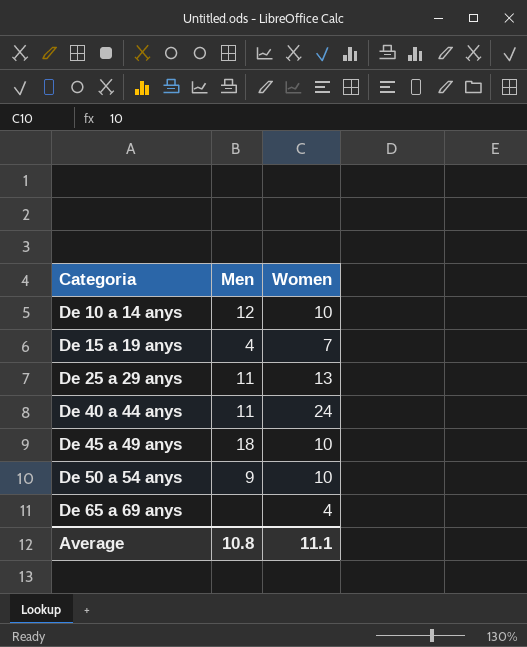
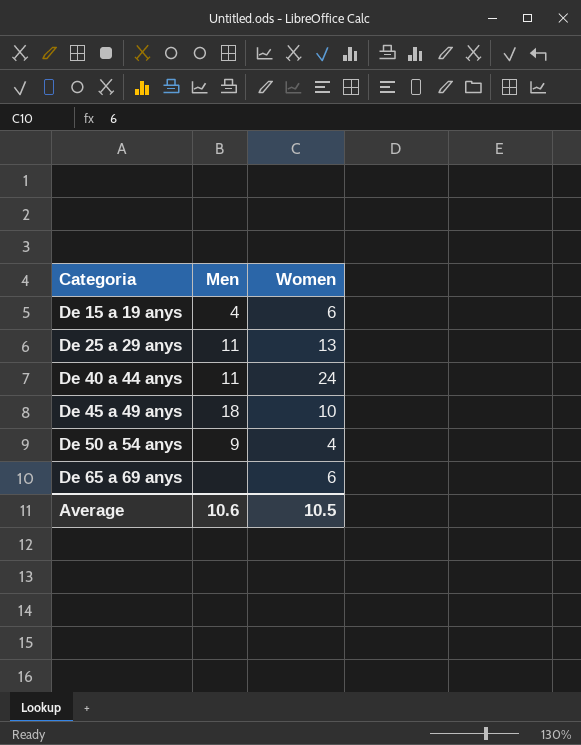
row De 10 a 14 anys: 12 | 10 -> none
De 15 a 19 anys | Women: 7 -> 6
De 50 a 54 anys | Women: 10 -> 4
De 65 a 69 anys | Women: 4 -> 6
Average | Men: 10.8 -> 10.6
Average | Women: 11.1 -> 10.5

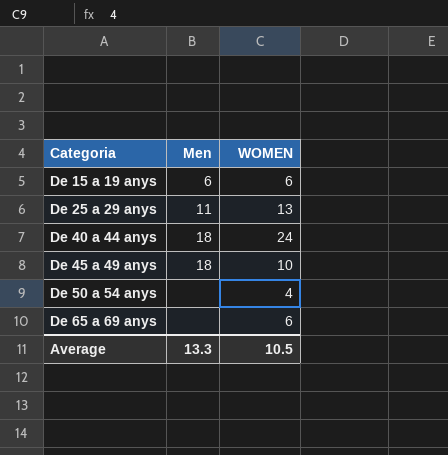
column name: Women -> WOMEN
De 15 a 19 anys | Men: 4 -> 6
De 40 a 44 anys | Men: 11 -> 18
De 50 a 54 anys | Men: 9 -> none
Average | Men: 10.6 -> 13.3

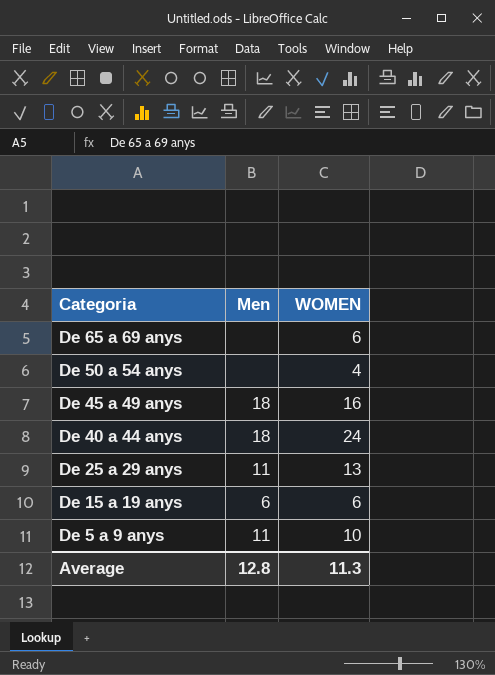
row order: Categoria ascending -> Categoria descending
De 45 a 49 anys | WOMEN: 10 -> 16
row De 5 a 9 anys: none -> 11 | 10
Average | Men: 13.3 -> 12.8
Average | WOMEN: 10.5 -> 11.3

